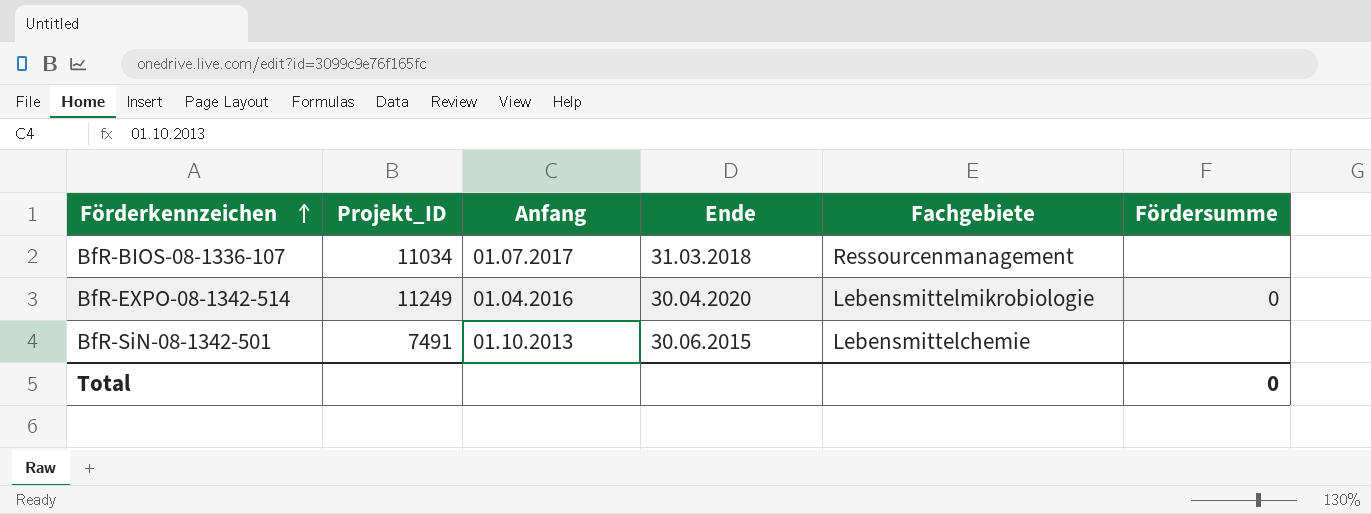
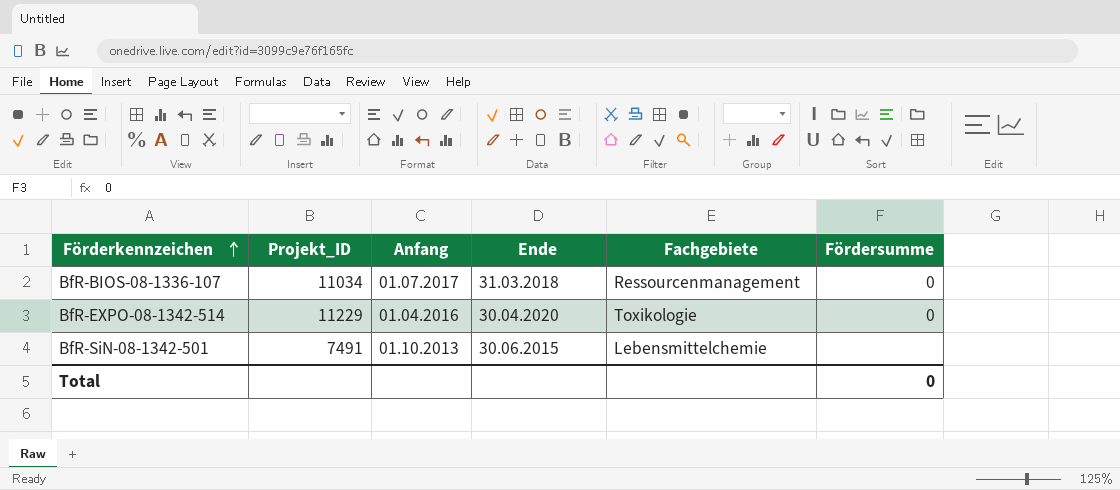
BfR-BIOS-08-1336-107 | Fördersumme: none -> 0
BfR-EXPO-08-1342-514 | Projekt_ID: 11249 -> 11229
BfR-EXPO-08-1342-514 | Fachgebiete: Lebensmittelmikrobiologie -> Toxikologie

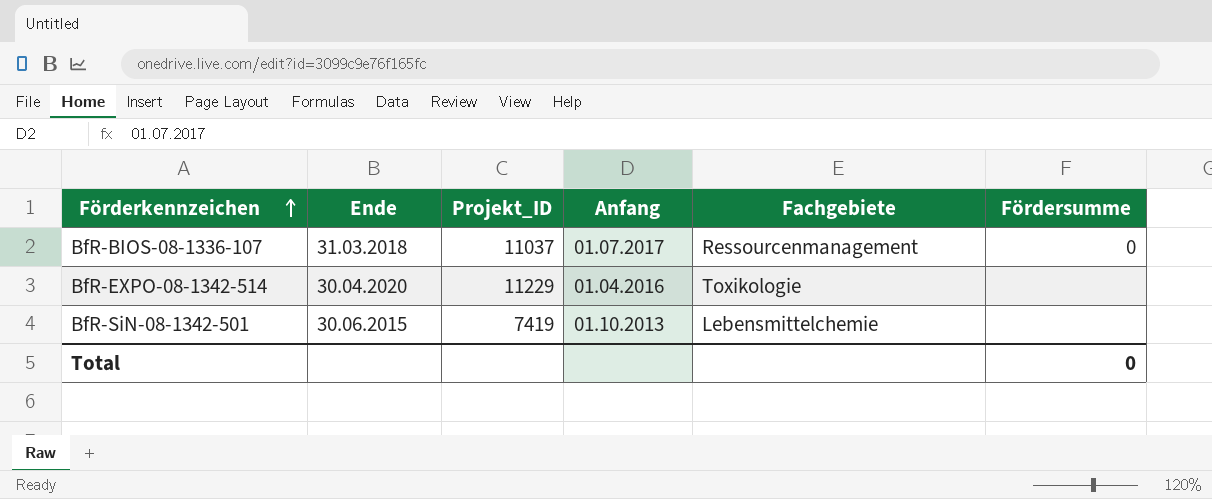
column Ende | position: 4 -> 2
BfR-BIOS-08-1336-107 | Projekt_ID: 11034 -> 11037
BfR-EXPO-08-1342-514 | Fördersumme: 0 -> none
BfR-SiN-08-1342-501 | Projekt_ID: 7491 -> 7419

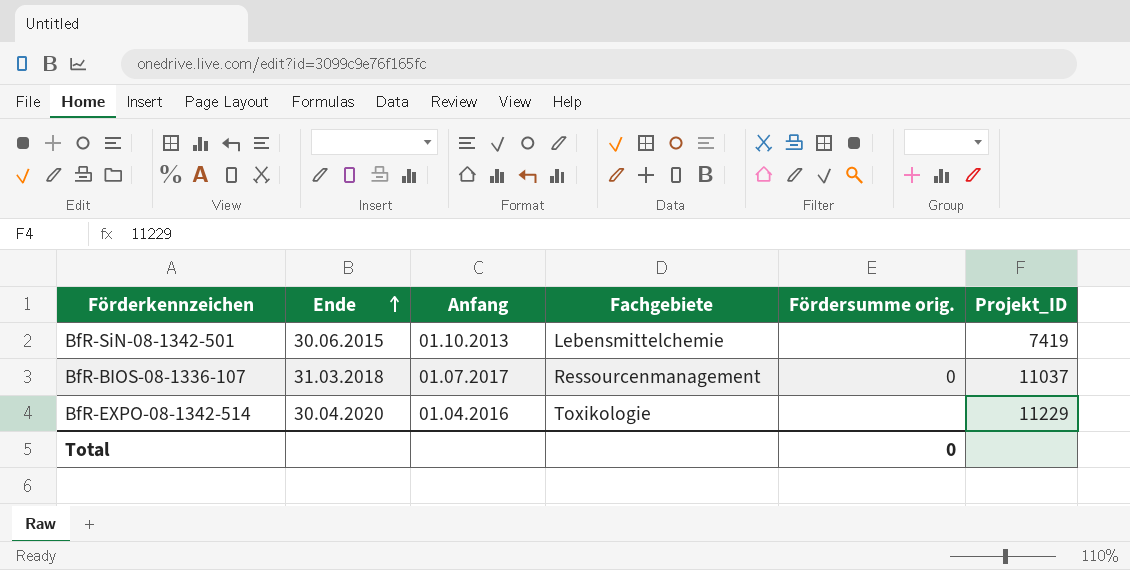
row order: Förderkennzeichen ascending -> Ende ascending
column name: Fördersumme -> Fördersumme orig.
column Projekt_ID | position: 3 -> 6

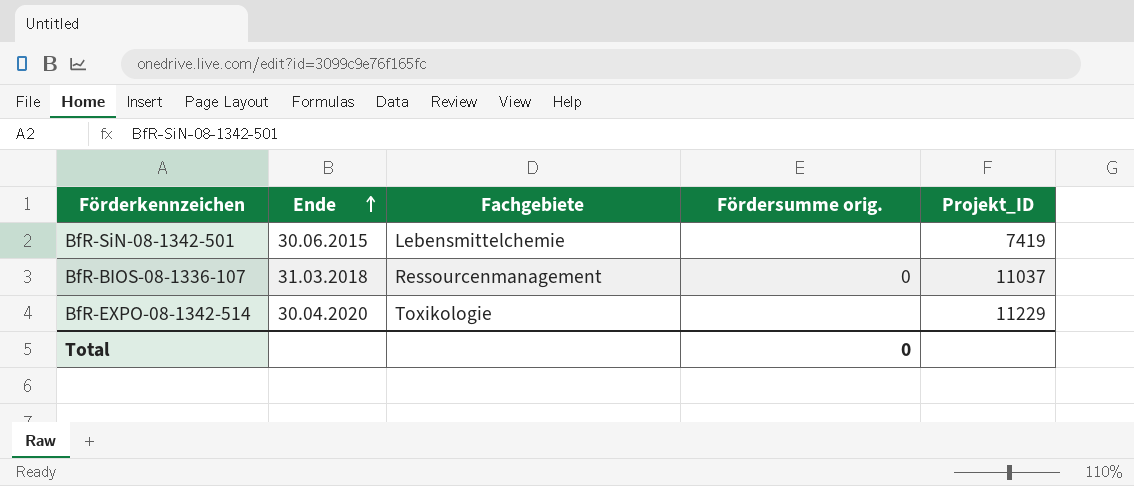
column Anfang | position: 3 -> none

